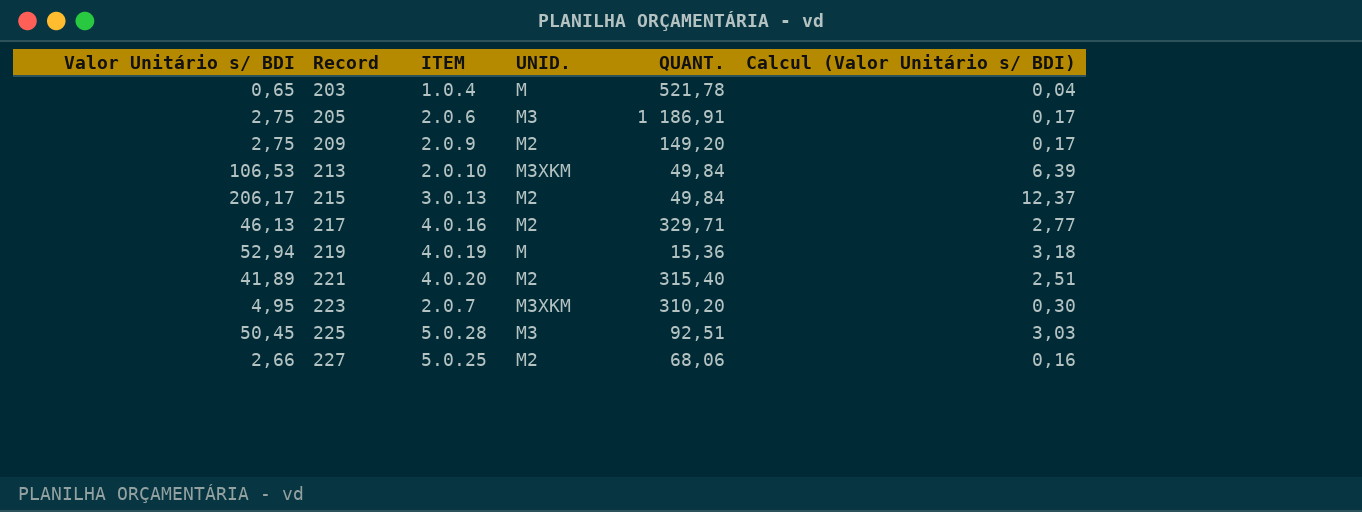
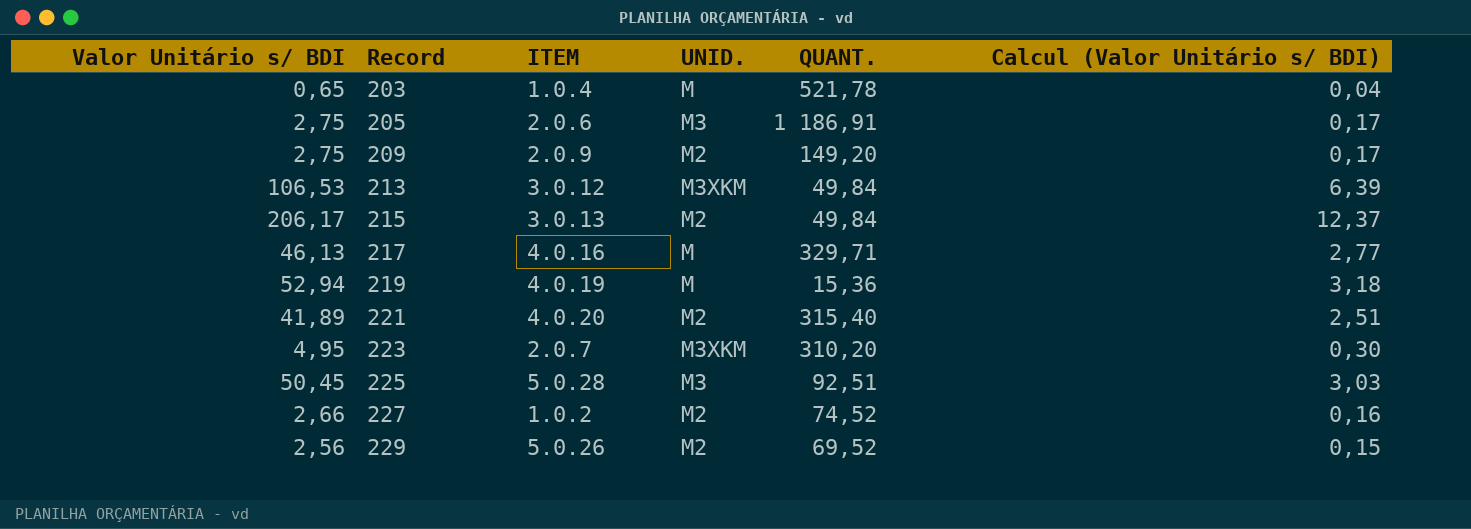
213 | ITEM: 2.0.10 -> 3.0.12
217 | UNID.: M2 -> M
227 | ITEM: 5.0.25 -> 1.0.2
227 | QUANT.: 68,06 -> 74,52
row 229: none -> 2,56 | 5.0.26 | M2 | 69,52 | 0,15

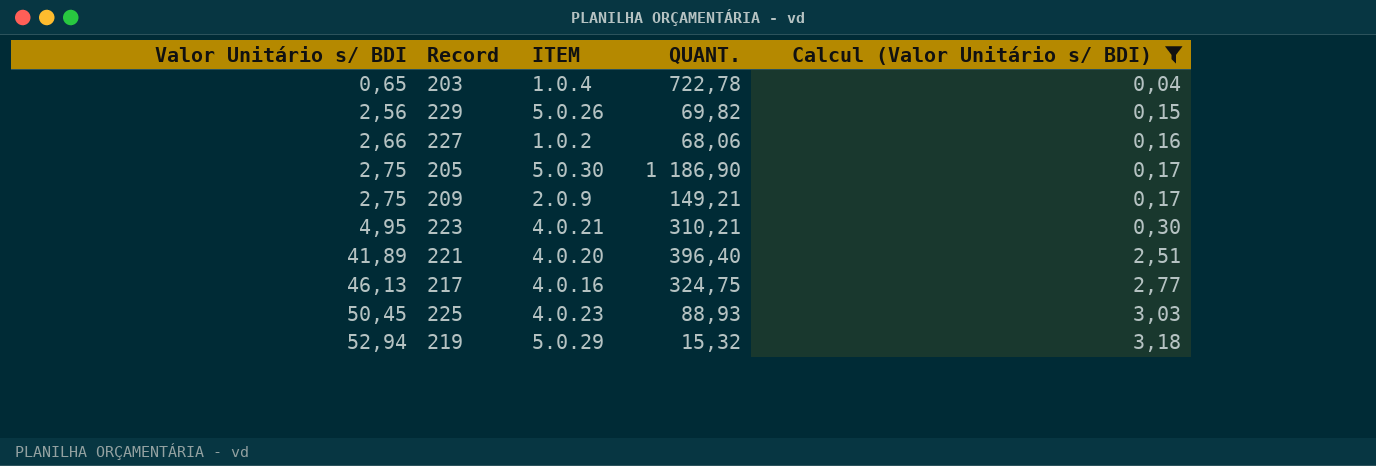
filter: none -> Calcul (Valor Unitário s/ BDI) <= 3,18
row order: Record ascending -> Valor Unitário s/ BDI ascending
column UNID. | position: 4 -> none
203 | QUANT.: 521,78 -> 722,78
229 | QUANT.: 69,52 -> 69,82
227 | QUANT.: 74,52 -> 68,06
205 | ITEM: 2.0.6 -> 5.0.30
205 | QUANT.: 1 186,91 -> 1 186,90
209 | QUANT.: 149,20 -> 149,21
223 | ITEM: 2.0.7 -> 4.0.21
223 | QUANT.: 310,20 -> 310,21
221 | QUANT.: 315,40 -> 396,40
217 | QUANT.: 329,71 -> 324,75
225 | ITEM: 5.0.28 -> 4.0.23
225 | QUANT.: 92,51 -> 88,93
219 | ITEM: 4.0.19 -> 5.0.29
219 | QUANT.: 15,36 -> 15,32

